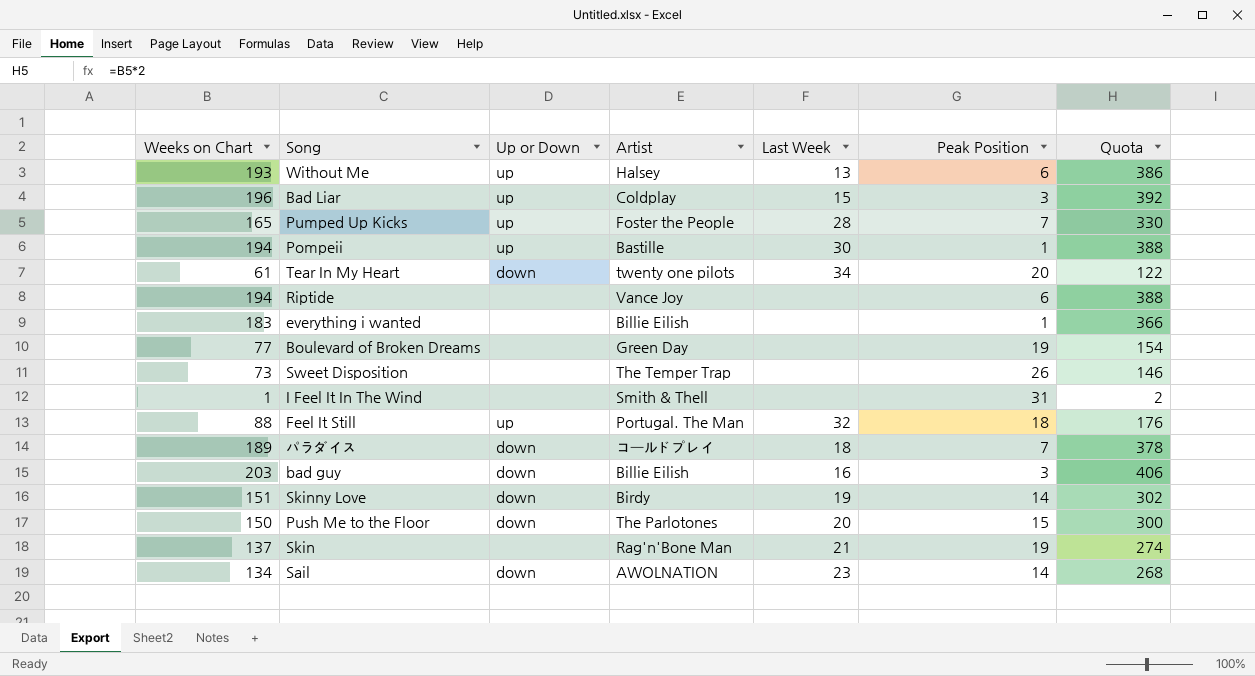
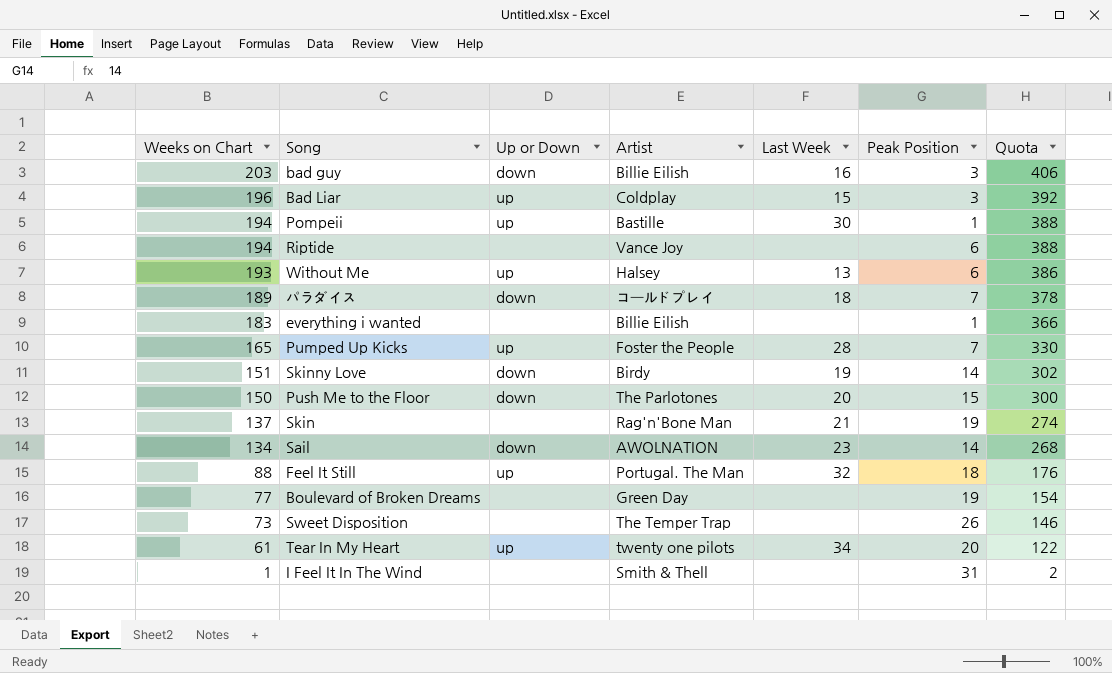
row order: none -> Weeks on Chart descending
Tear In My Heart | Up or Down: down -> up

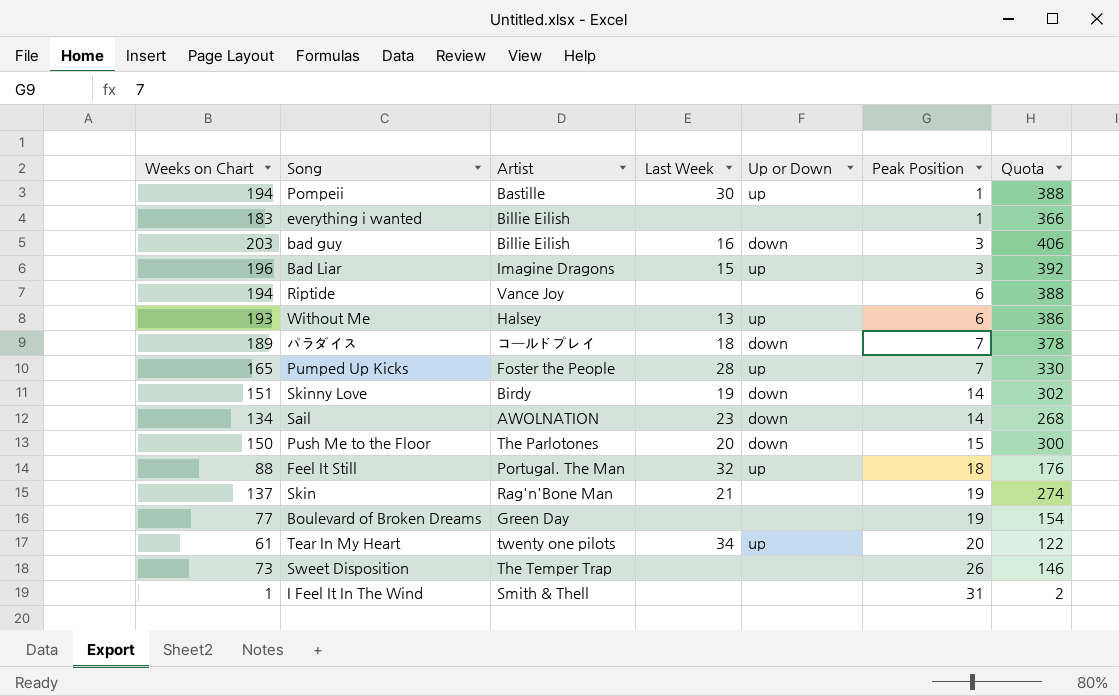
row order: Weeks on Chart descending -> Peak Position ascending
column Up or Down | position: 3 -> 5
Bad Liar | Artist: Coldplay -> Imagine Dragons

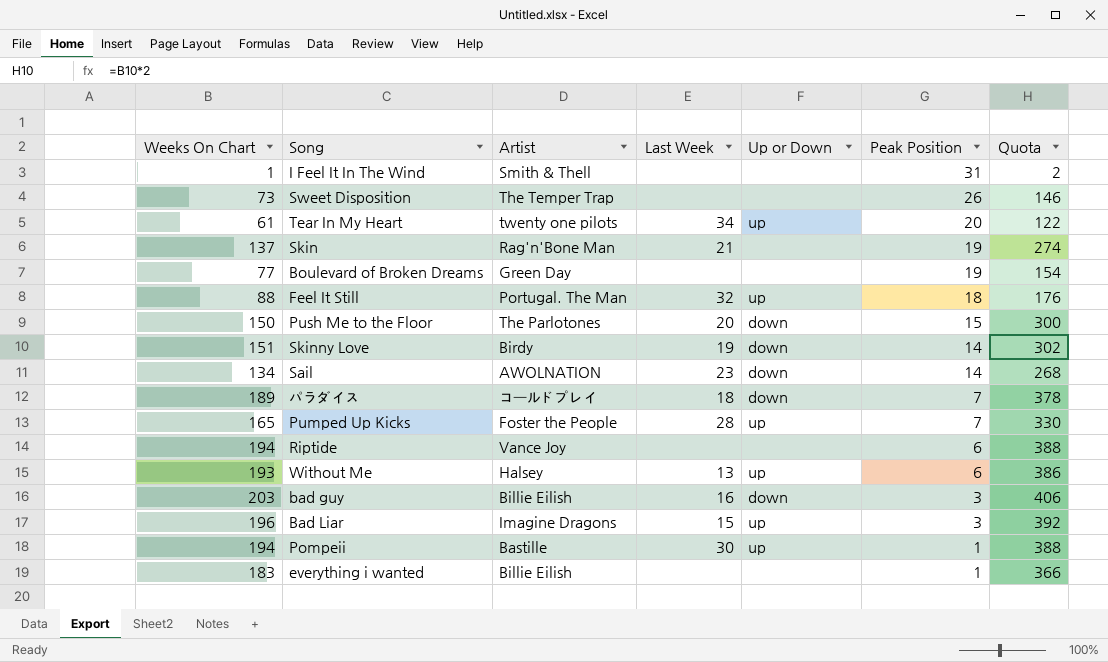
row order: Peak Position ascending -> Peak Position descending
column name: Weeks on Chart -> Weeks On Chart

